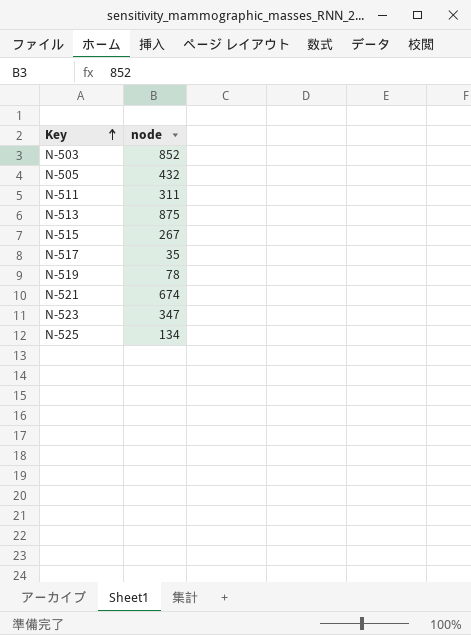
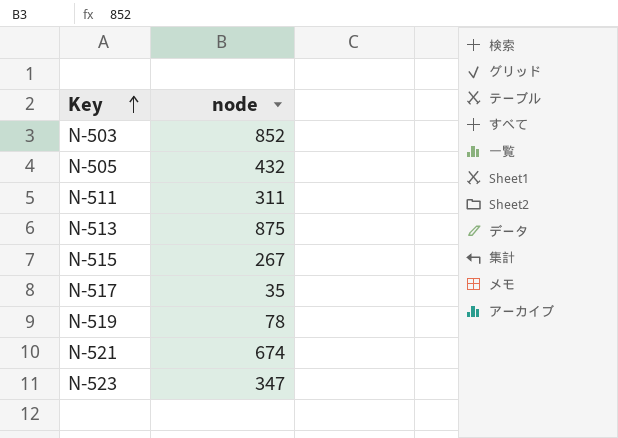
row N-525: 134 -> none

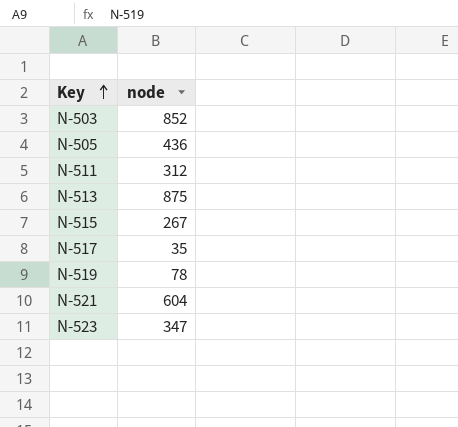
N-505 | node: 432 -> 436
N-511 | node: 311 -> 312
N-521 | node: 674 -> 604

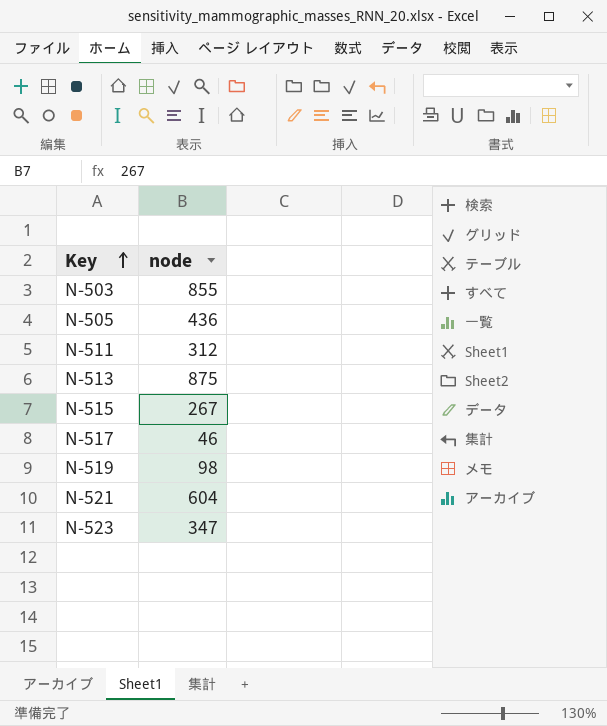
N-503 | node: 852 -> 855
N-517 | node: 35 -> 46
N-519 | node: 78 -> 98

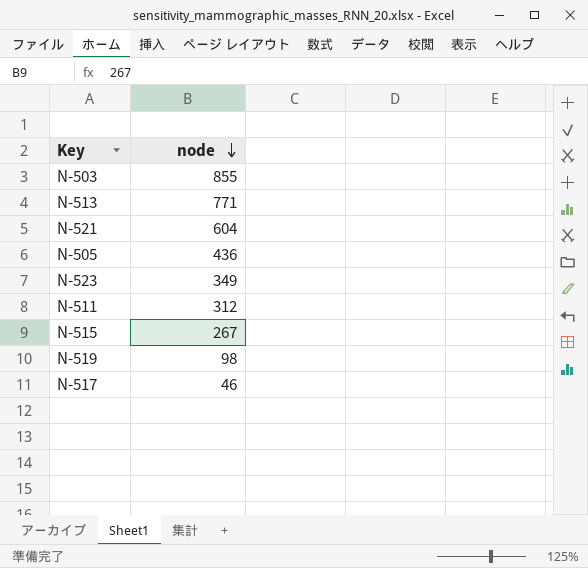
row order: Key ascending -> node descending
N-513 | node: 875 -> 771
N-523 | node: 347 -> 349

